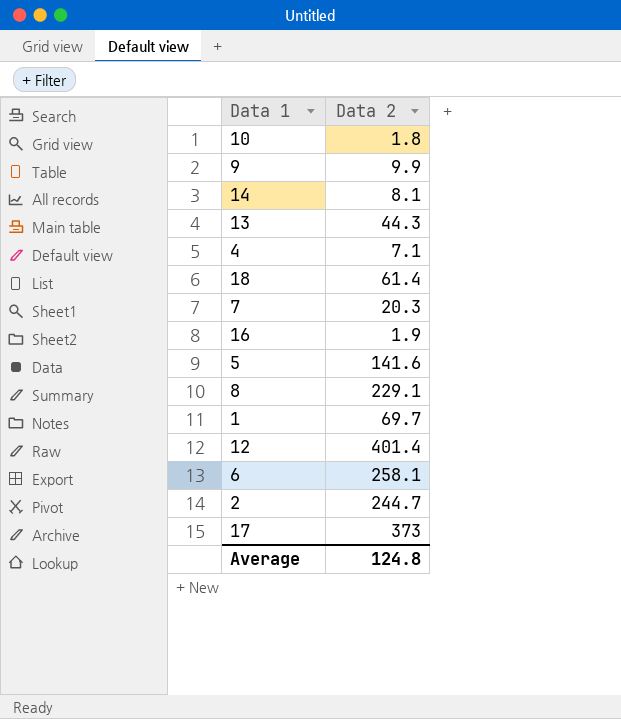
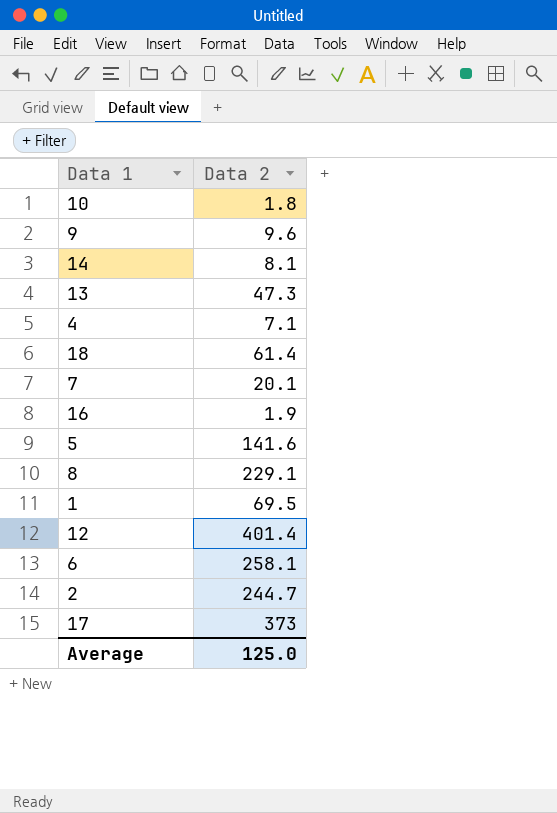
9 | Data 2: 9.9 -> 9.6
13 | Data 2: 44.3 -> 47.3
7 | Data 2: 20.3 -> 20.1
1 | Data 2: 69.7 -> 69.5
Average | Data 2: 124.8 -> 125.0

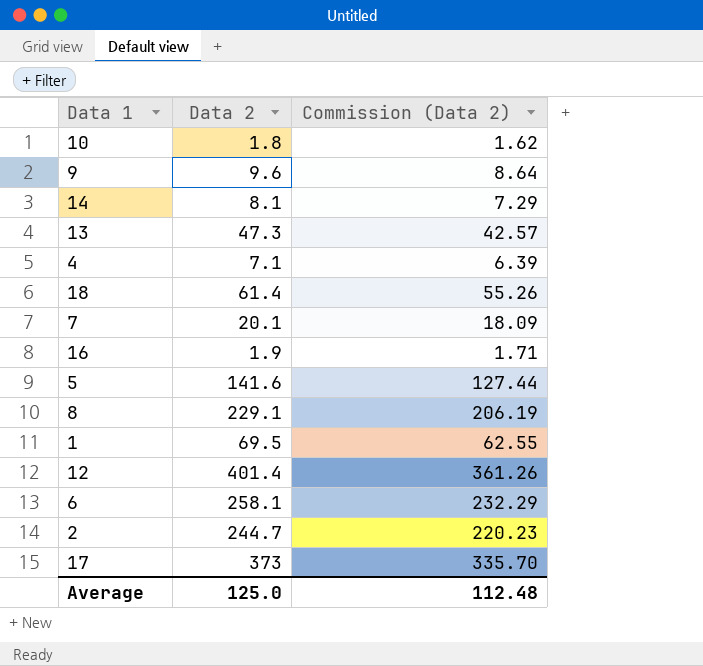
column Commission (Data 2) | formula: none -> [Data 2] * 0.9

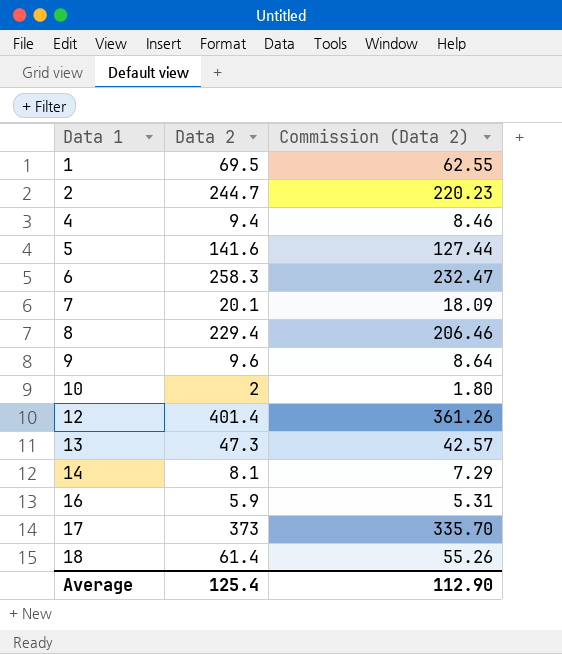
row order: none -> Data 1 ascending
4 | Data 2: 7.1 -> 9.4
4 | Commission (Data 2): 6.39 -> 8.46
6 | Data 2: 258.1 -> 258.3
6 | Commission (Data 2): 232.29 -> 232.47
8 | Data 2: 229.1 -> 229.4
8 | Commission (Data 2): 206.19 -> 206.46
10 | Data 2: 1.8 -> 2
10 | Commission (Data 2): 1.62 -> 1.80
16 | Data 2: 1.9 -> 5.9
16 | Commission (Data 2): 1.71 -> 5.31
Average | Data 2: 125.0 -> 125.4
Average | Commission (Data 2): 112.48 -> 112.90

